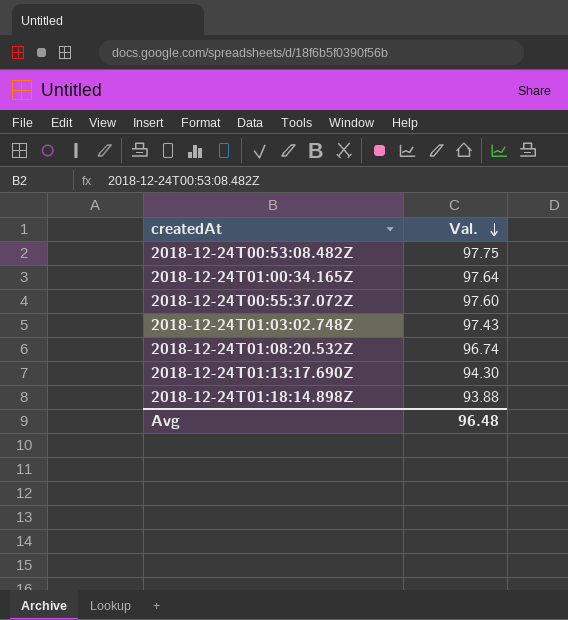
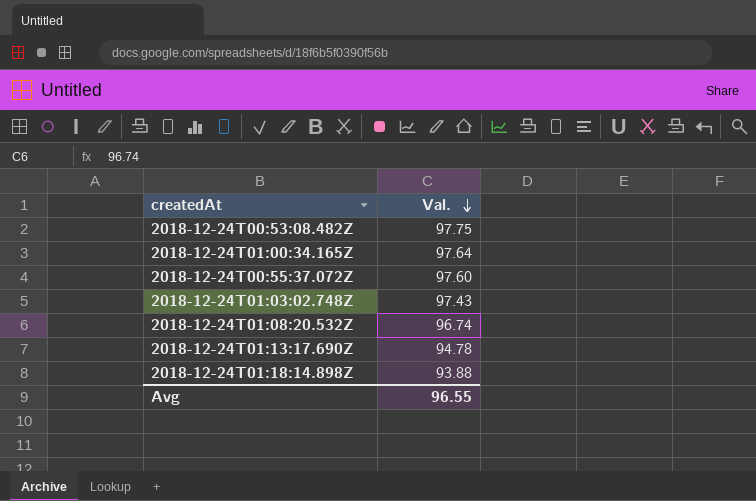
2018-12-24T01:13:17.690Z | Val.: 94.30 -> 94.78
Avg | Val.: 96.48 -> 96.55

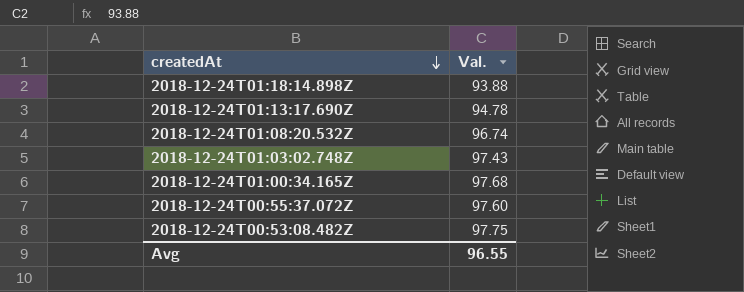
row order: Val. descending -> createdAt descending
2018-12-24T01:00:34.165Z | Val.: 97.64 -> 97.68

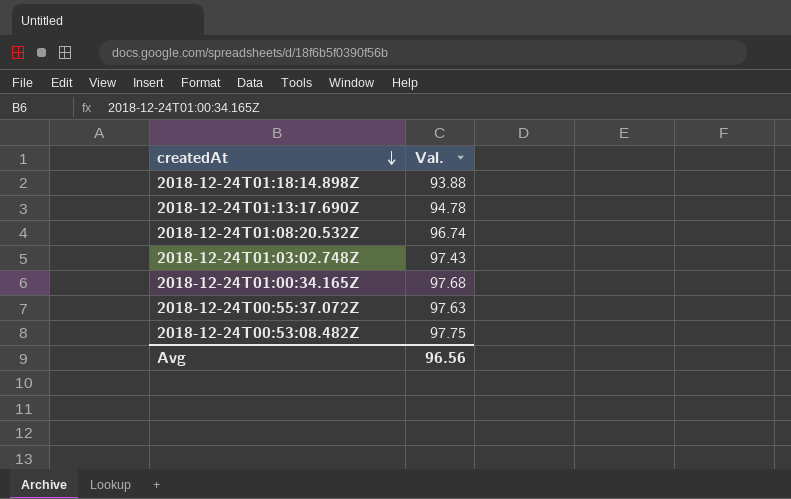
2018-12-24T00:55:37.072Z | Val.: 97.60 -> 97.63
Avg | Val.: 96.55 -> 96.56

